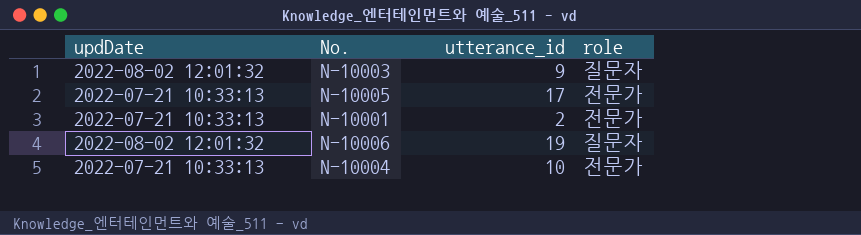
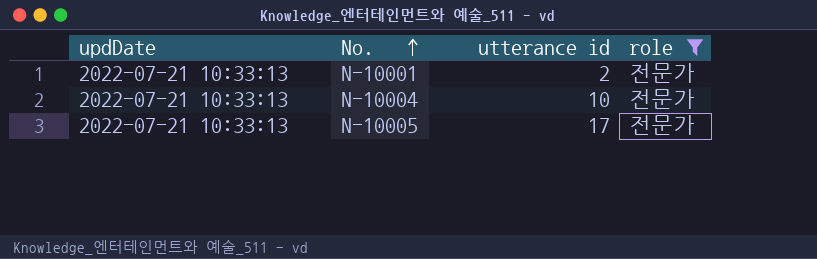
filter: none -> role = 전문가
row order: none -> No. ascending
column name: utterance_id -> utterance id

